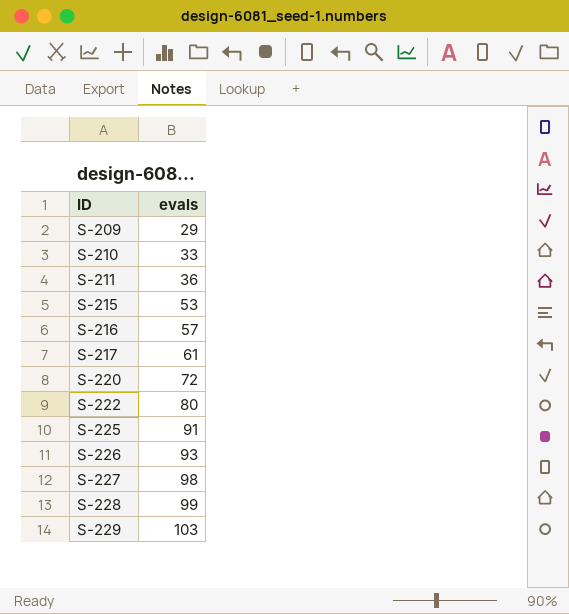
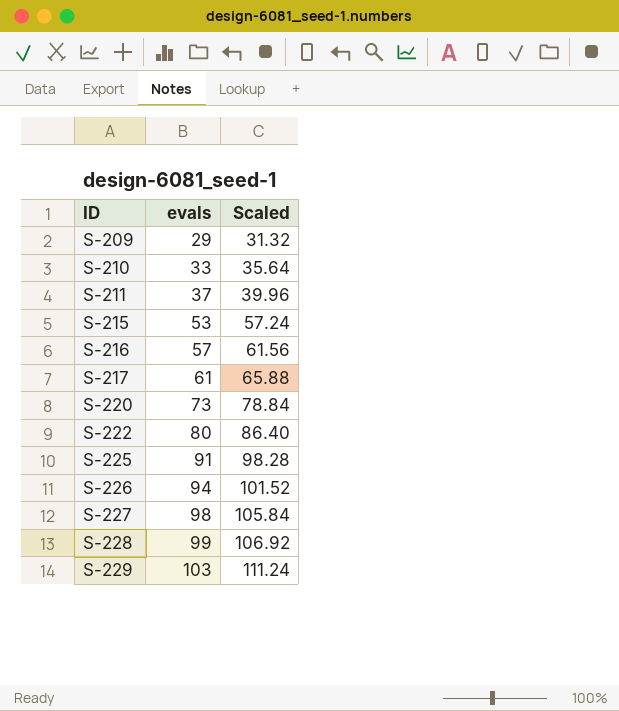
column Scaled | formula: none -> [evals] * 1.08
S-211 | evals: 36 -> 37
S-220 | evals: 72 -> 73
S-226 | evals: 93 -> 94

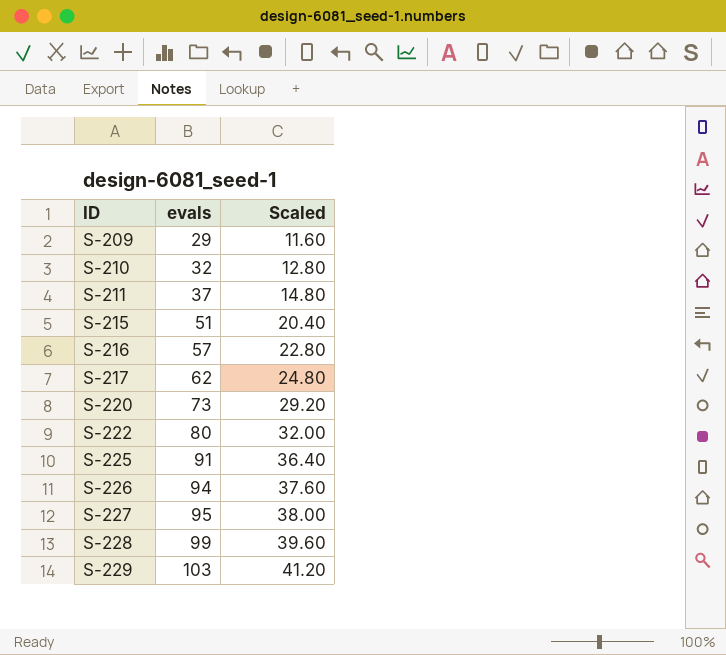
column Scaled | formula: [evals] * 1.08 -> [evals] * 0.4
S-210 | evals: 33 -> 32
S-215 | evals: 53 -> 51
S-217 | evals: 61 -> 62
S-227 | evals: 98 -> 95

